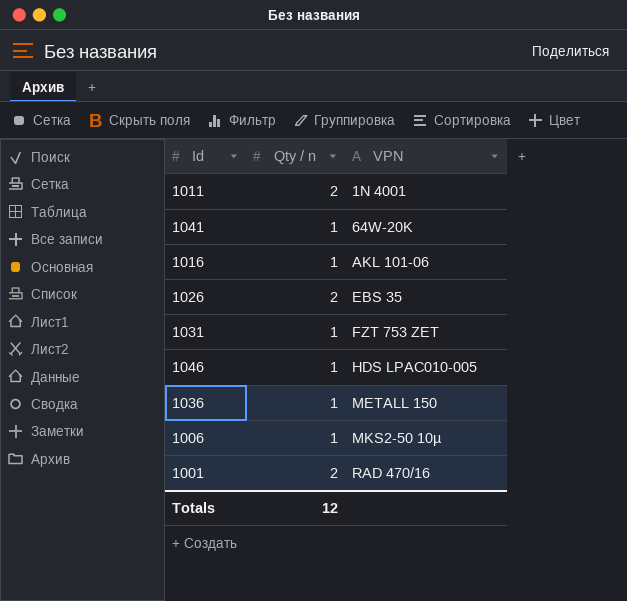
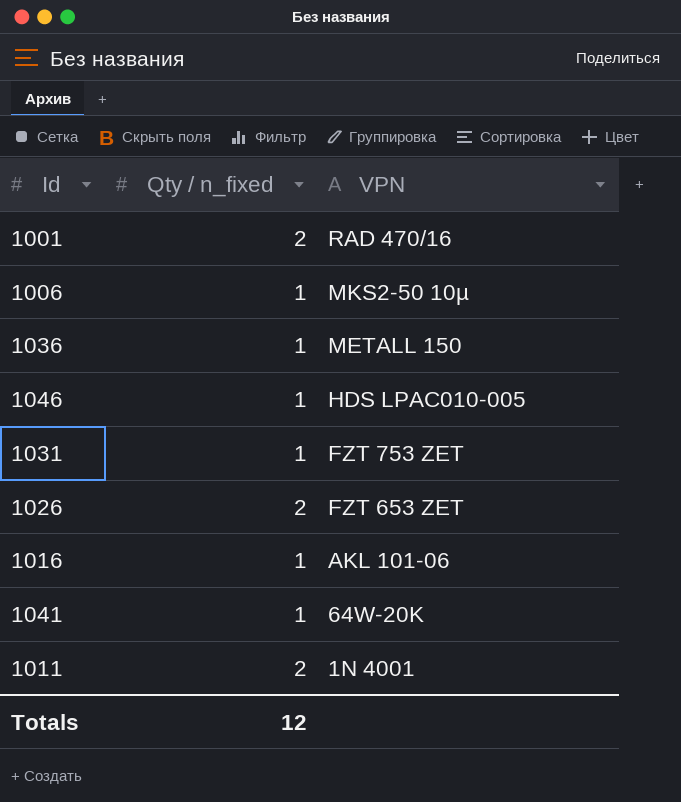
row order: VPN ascending -> VPN descending
column name: Qty / n -> Qty / n_fixed
1026 | VPN: EBS 35 -> FZT 653 ZET

